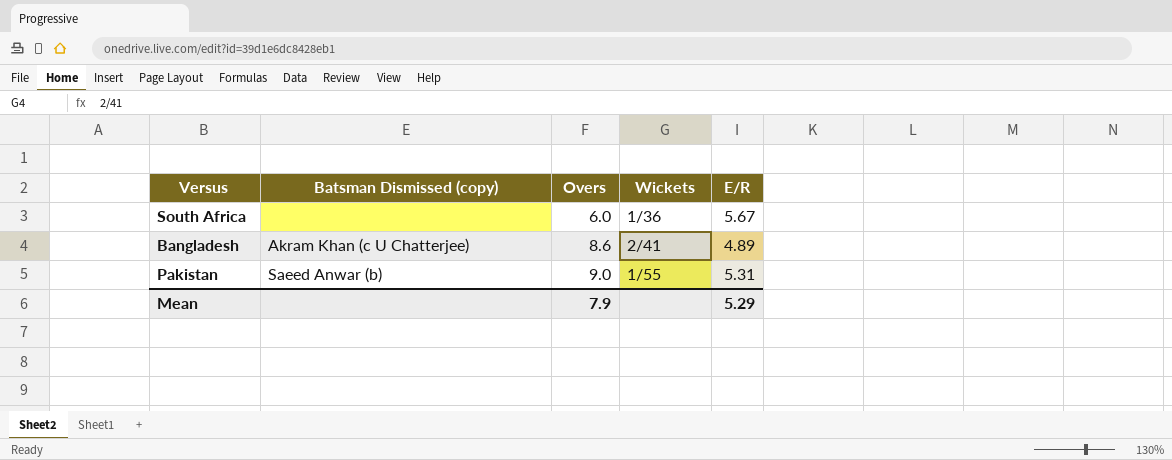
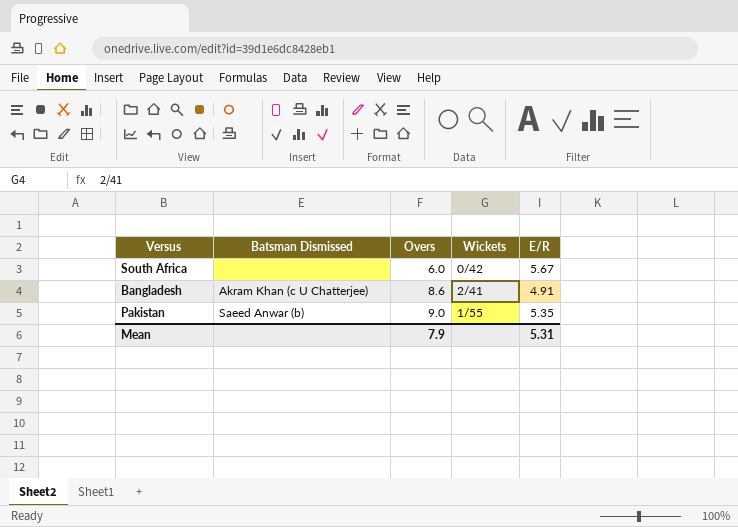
column name: Batsman Dismissed (copy) -> Batsman Dismissed
South Africa | Wickets: 1/36 -> 0/42
Bangladesh | E/R: 4.89 -> 4.91
Pakistan | E/R: 5.31 -> 5.35
Mean | E/R: 5.29 -> 5.31

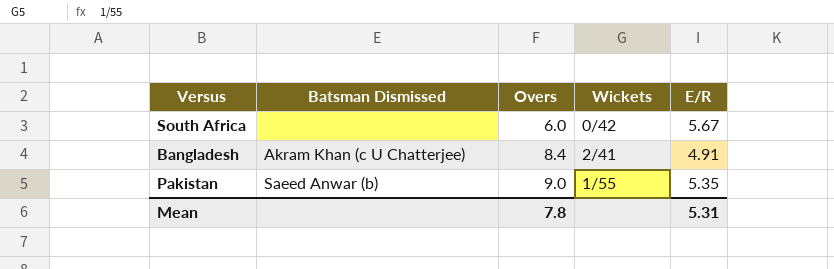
Bangladesh | Overs: 8.6 -> 8.4
Mean | Overs: 7.9 -> 7.8

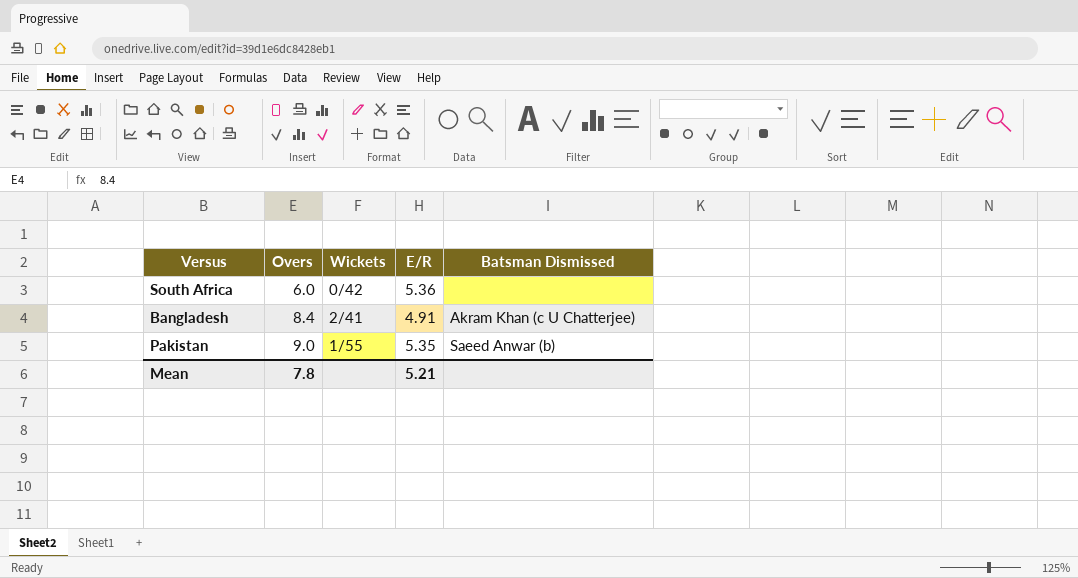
column Batsman Dismissed | position: 2 -> 5
South Africa | E/R: 5.67 -> 5.36
Mean | E/R: 5.31 -> 5.21

